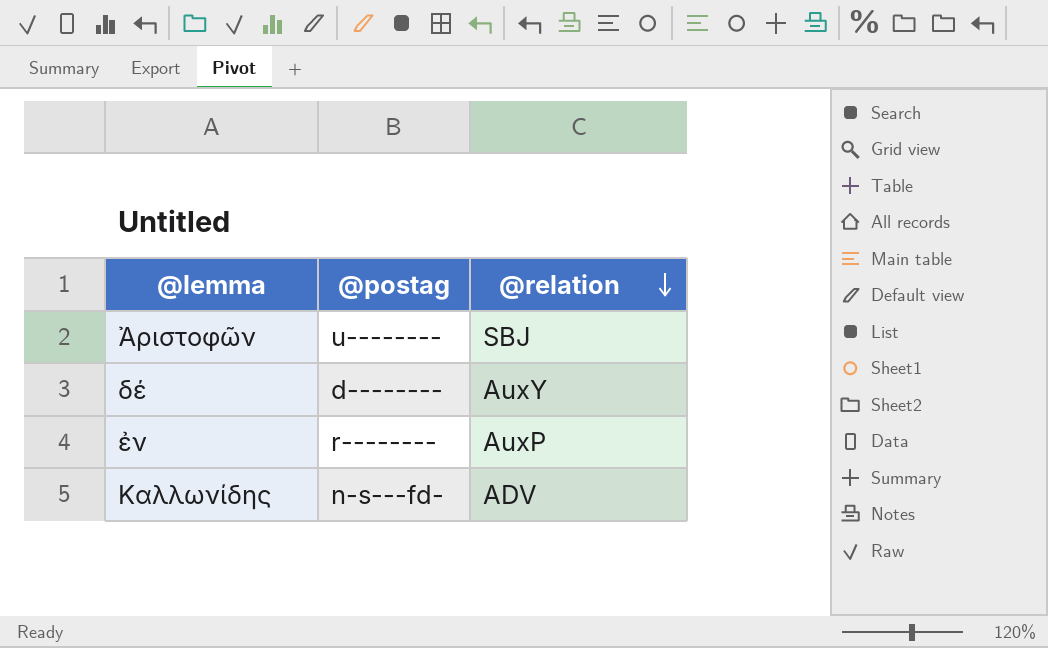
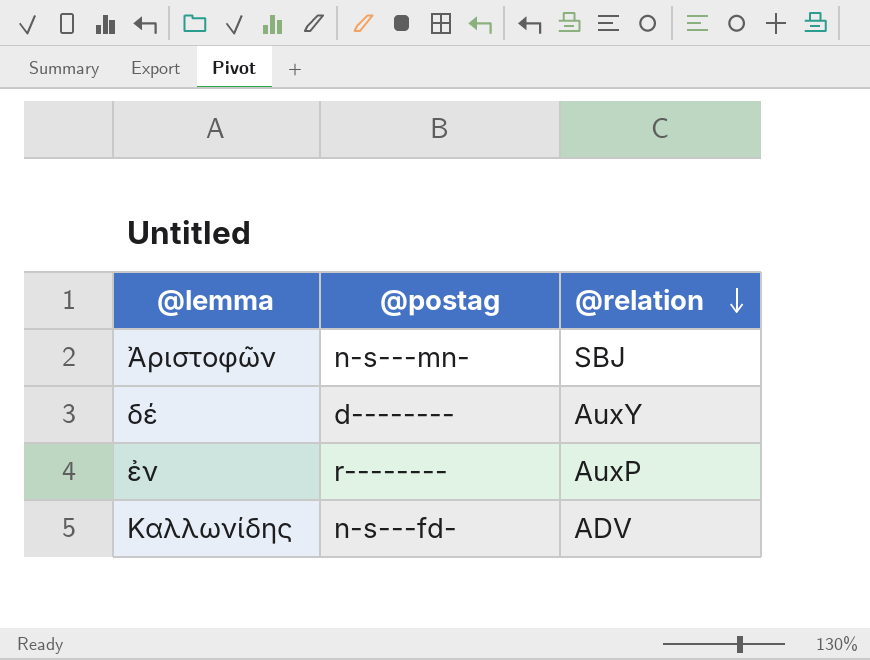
Ἀριστοφῶν | @postag: u-------- -> n-s---mn-

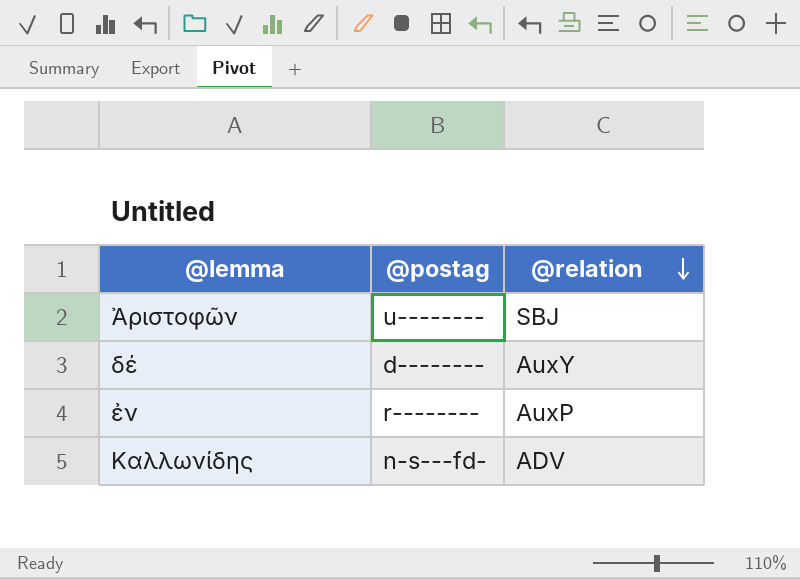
Ἀριστοφῶν | @postag: n-s---mn- -> u--------

